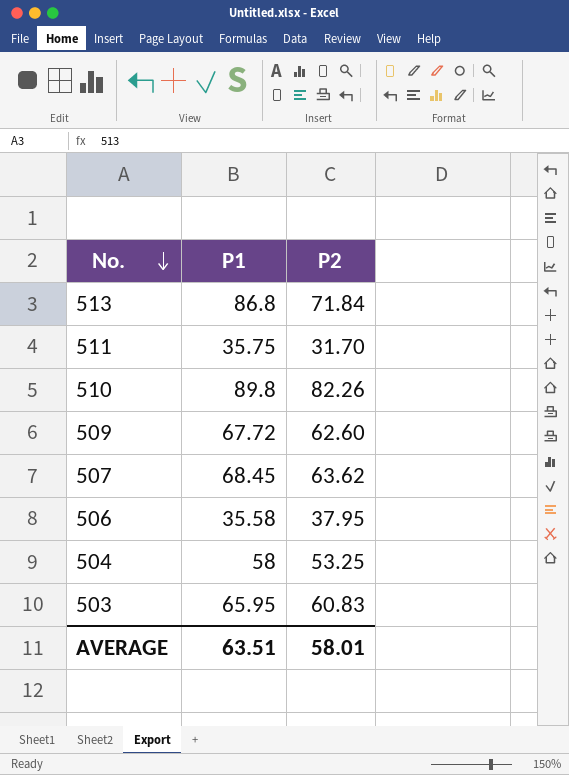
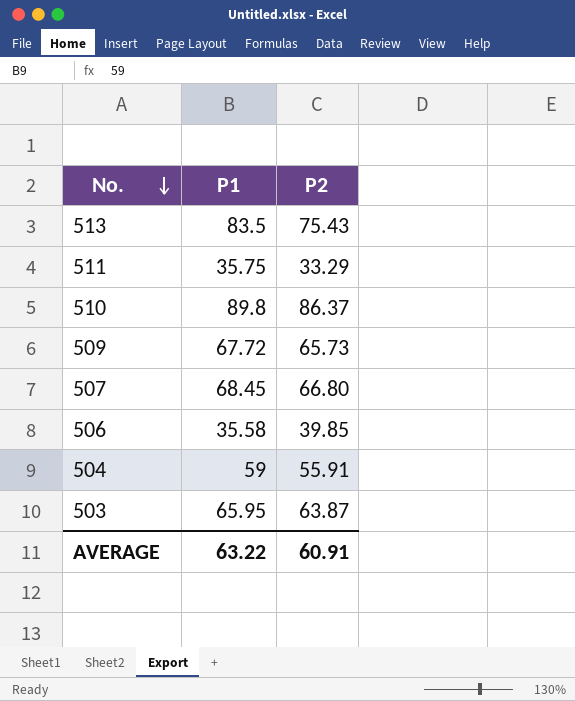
513 | P1: 86.8 -> 83.5
513 | P2: 71.84 -> 75.43
511 | P2: 31.70 -> 33.29
510 | P2: 82.26 -> 86.37
509 | P2: 62.60 -> 65.73
507 | P2: 63.62 -> 66.80
506 | P2: 37.95 -> 39.85
504 | P1: 58 -> 59
504 | P2: 53.25 -> 55.91
503 | P2: 60.83 -> 63.87
AVERAGE | P1: 63.51 -> 63.22
AVERAGE | P2: 58.01 -> 60.91

